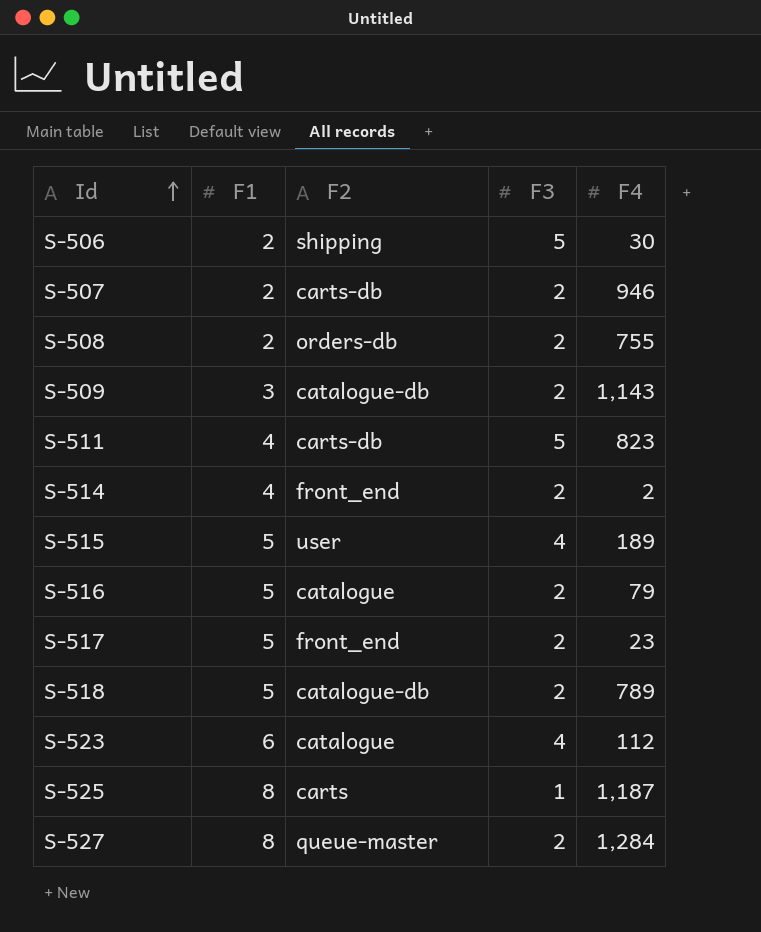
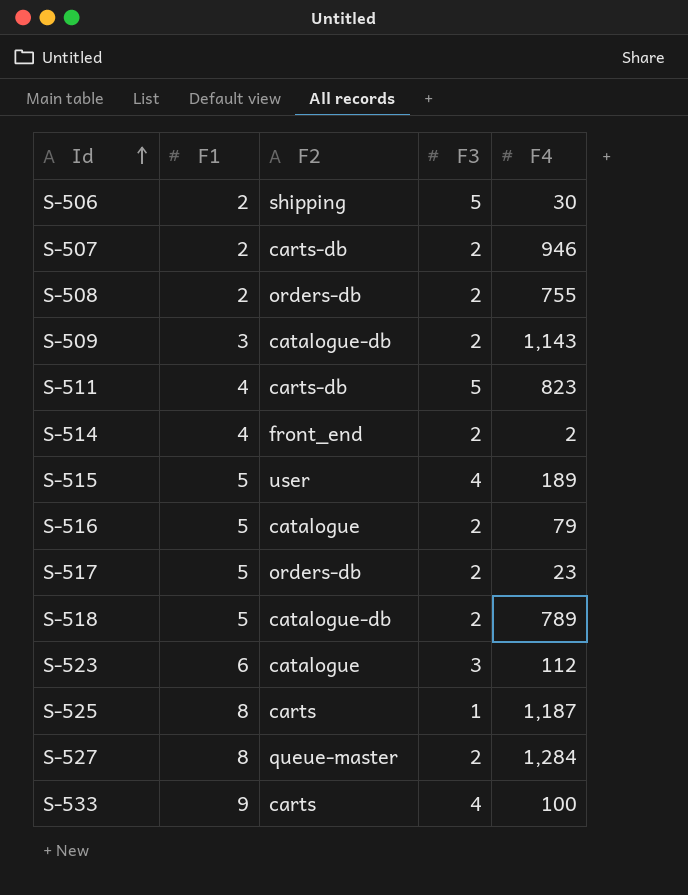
S-517 | F2: front_end -> orders-db
S-523 | F3: 4 -> 3
row S-533: none -> 9 | carts | 4 | 100

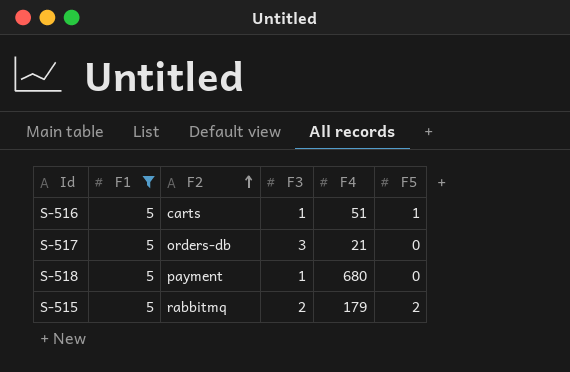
filter: none -> F1 = 5
row order: Id ascending -> F2 ascending
column F5 | position: none -> 6
S-516 | F2: catalogue -> carts
S-516 | F3: 2 -> 1
S-516 | F4: 79 -> 51
S-517 | F3: 2 -> 3
S-517 | F4: 23 -> 21
S-518 | F2: catalogue-db -> payment
S-518 | F3: 2 -> 1
S-518 | F4: 789 -> 680
S-515 | F2: user -> rabbitmq
S-515 | F3: 4 -> 2
S-515 | F4: 189 -> 179

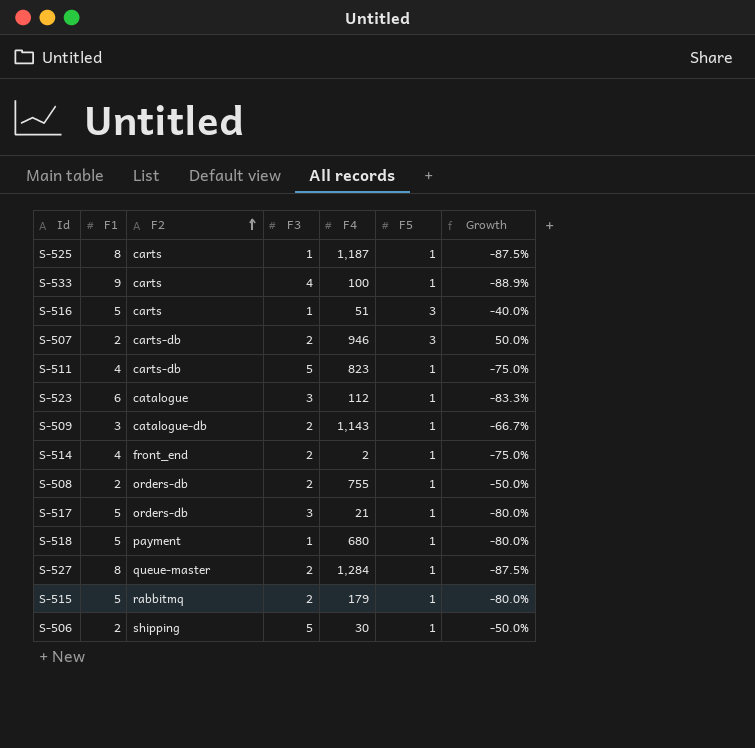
filter: F1 = 5 -> none
column Growth | formula: none -> ([F5] - [F1]) / [F1]
S-516 | F5: 1 -> 3
S-517 | F5: 0 -> 1
S-518 | F5: 0 -> 1
S-515 | F5: 2 -> 1

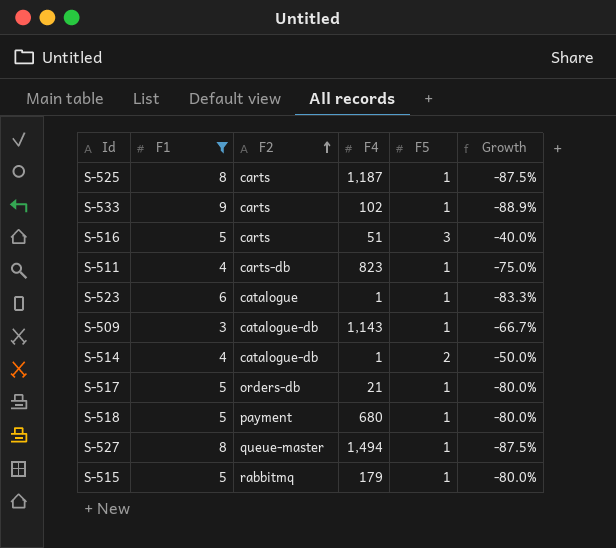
filter: none -> F1 != 2
column F3 | position: 4 -> none
S-533 | F4: 100 -> 102
S-523 | F4: 112 -> 1
S-514 | F2: front_end -> catalogue-db
S-514 | F4: 2 -> 1
S-514 | F5: 1 -> 2
S-514 | Growth: -75.0% -> -50.0%
S-527 | F4: 1,284 -> 1,494

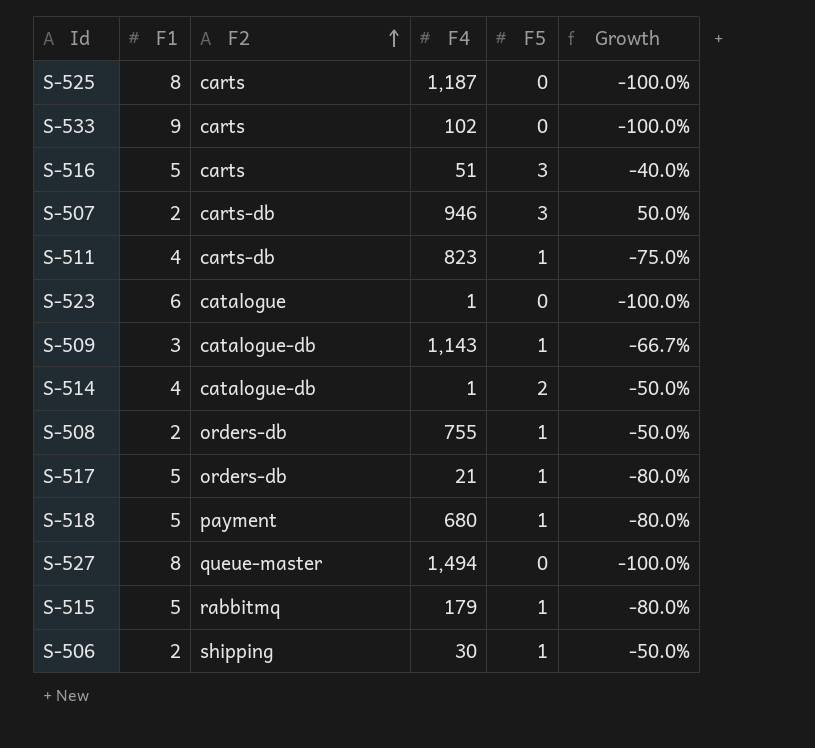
filter: F1 != 2 -> none
S-525 | F5: 1 -> 0
S-525 | Growth: -87.5% -> -100.0%
S-533 | F5: 1 -> 0
S-533 | Growth: -88.9% -> -100.0%
S-523 | F5: 1 -> 0
S-523 | Growth: -83.3% -> -100.0%
S-527 | F5: 1 -> 0
S-527 | Growth: -87.5% -> -100.0%

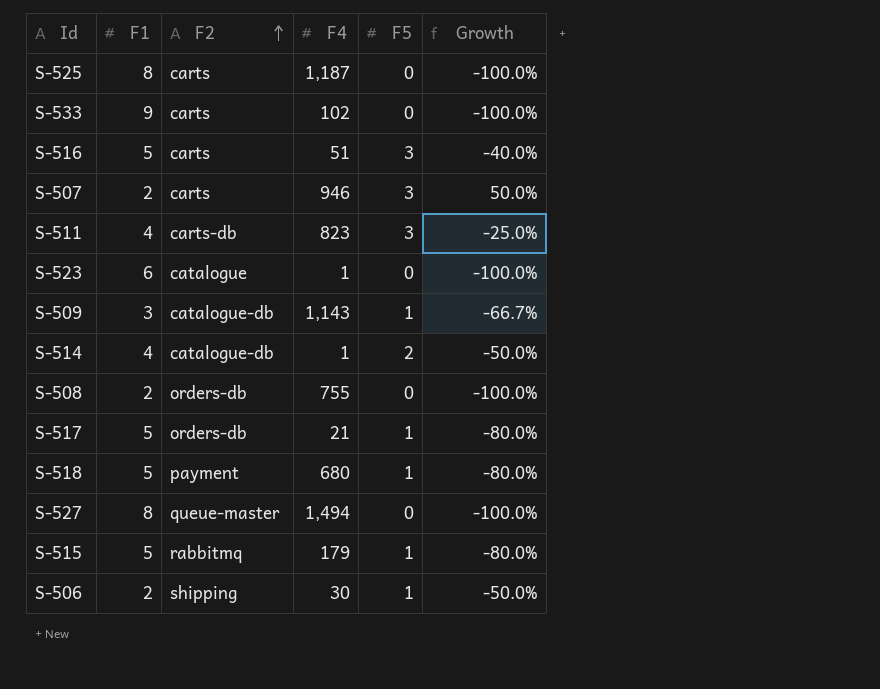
S-507 | F2: carts-db -> carts
S-511 | F5: 1 -> 3
S-511 | Growth: -75.0% -> -25.0%
S-508 | F5: 1 -> 0
S-508 | Growth: -50.0% -> -100.0%

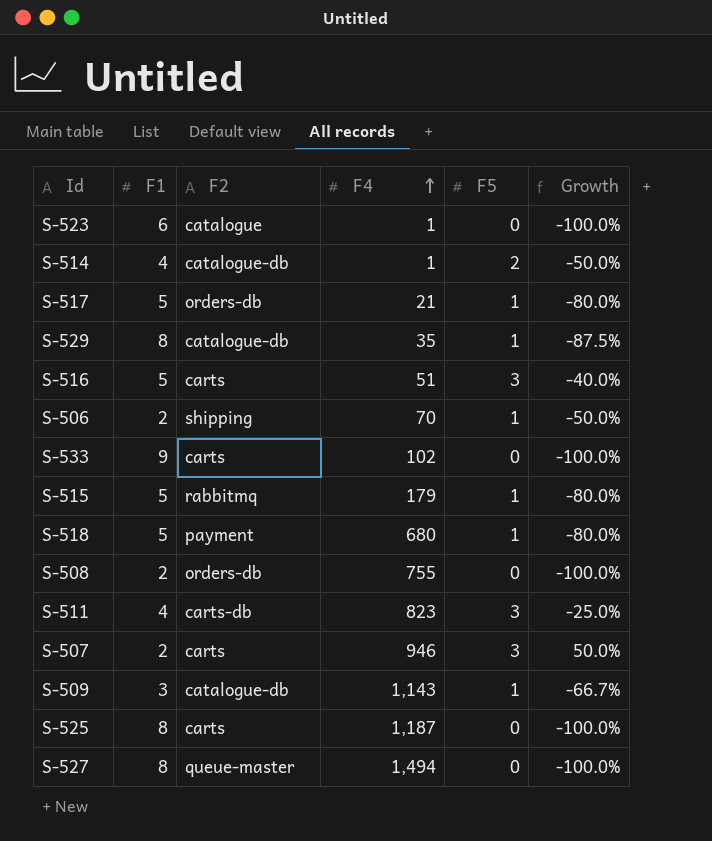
row order: F2 ascending -> F4 ascending
row S-529: none -> 8 | catalogue-db | 35 | 1 | -87.5%
S-506 | F4: 30 -> 70

